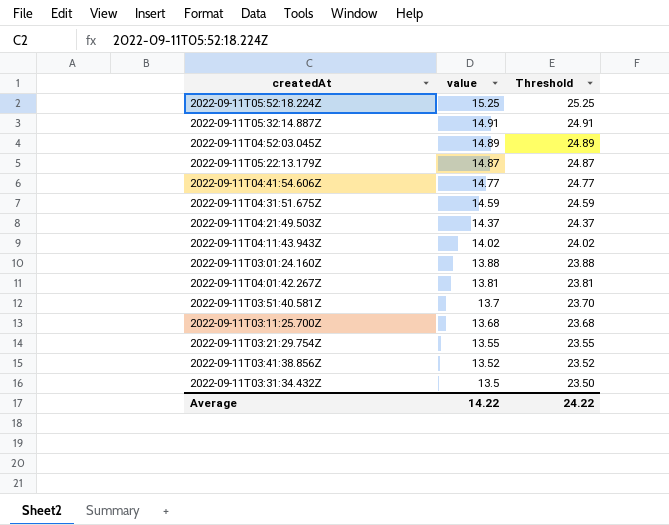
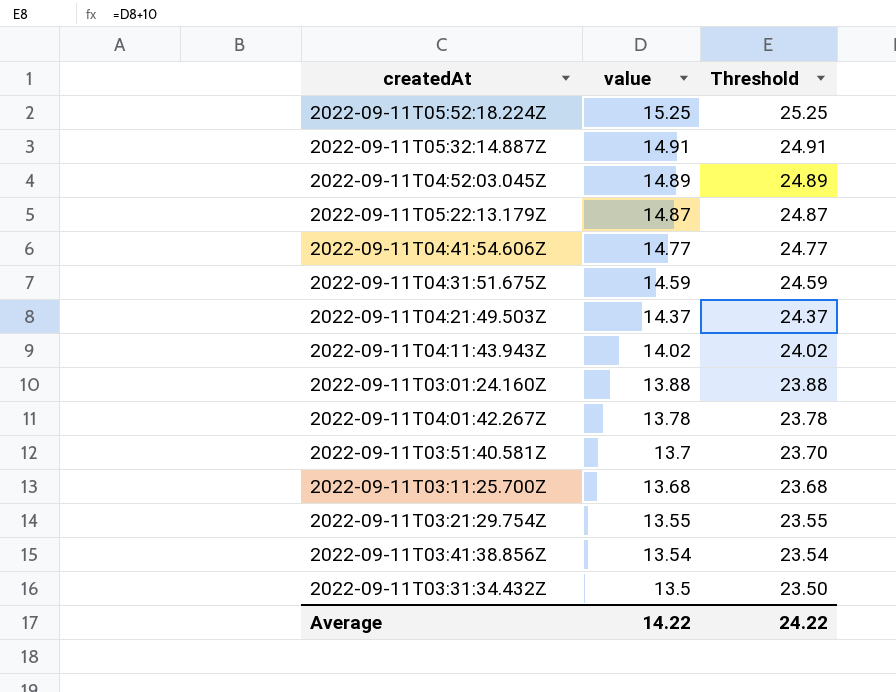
2022-09-11T04:01:42.267Z | value: 13.81 -> 13.78
2022-09-11T04:01:42.267Z | Threshold: 23.81 -> 23.78
2022-09-11T03:41:38.856Z | value: 13.52 -> 13.54
2022-09-11T03:41:38.856Z | Threshold: 23.52 -> 23.54

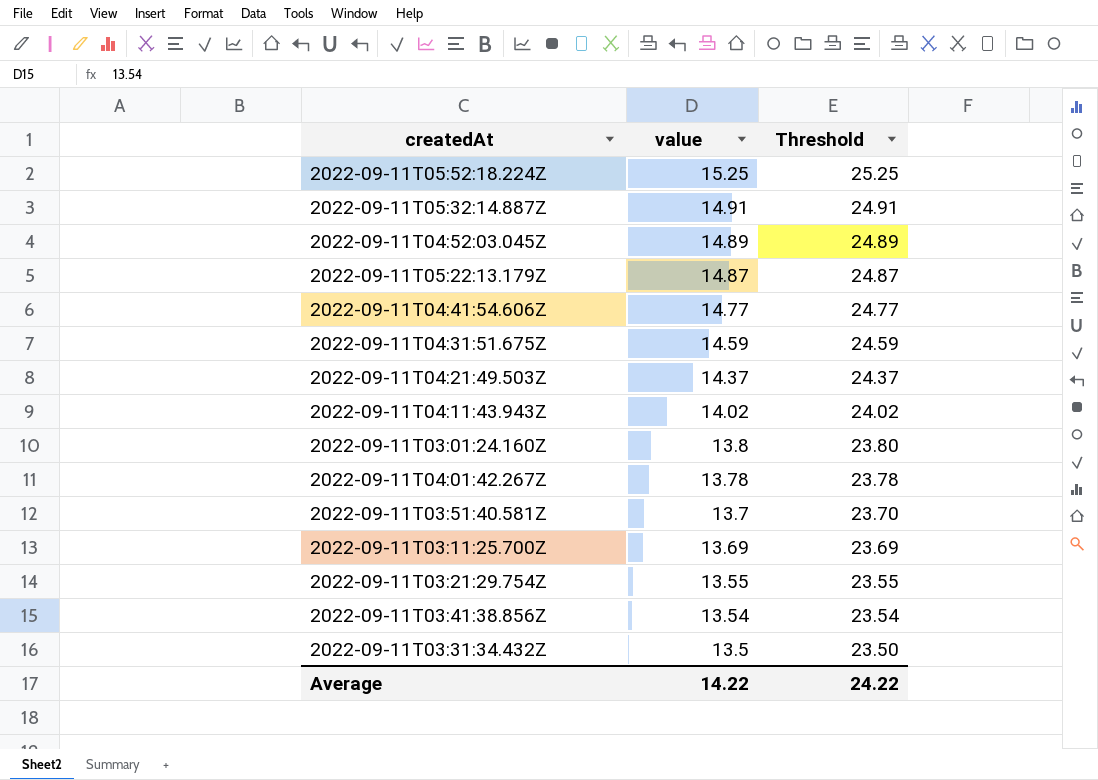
2022-09-11T03:01:24.160Z | value: 13.88 -> 13.8
2022-09-11T03:01:24.160Z | Threshold: 23.88 -> 23.80
2022-09-11T03:11:25.700Z | value: 13.68 -> 13.69
2022-09-11T03:11:25.700Z | Threshold: 23.68 -> 23.69

